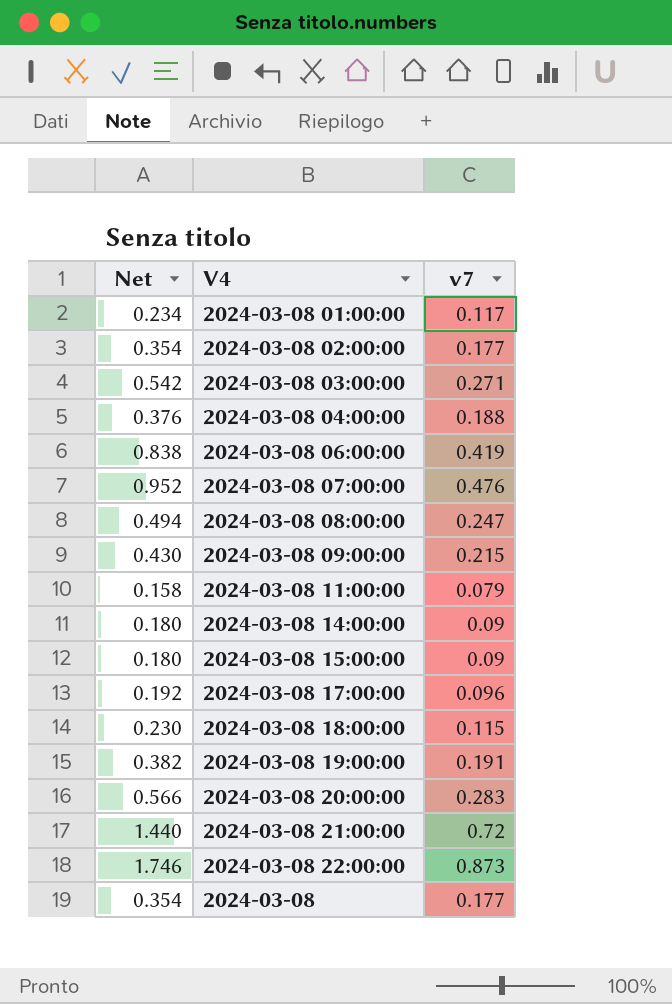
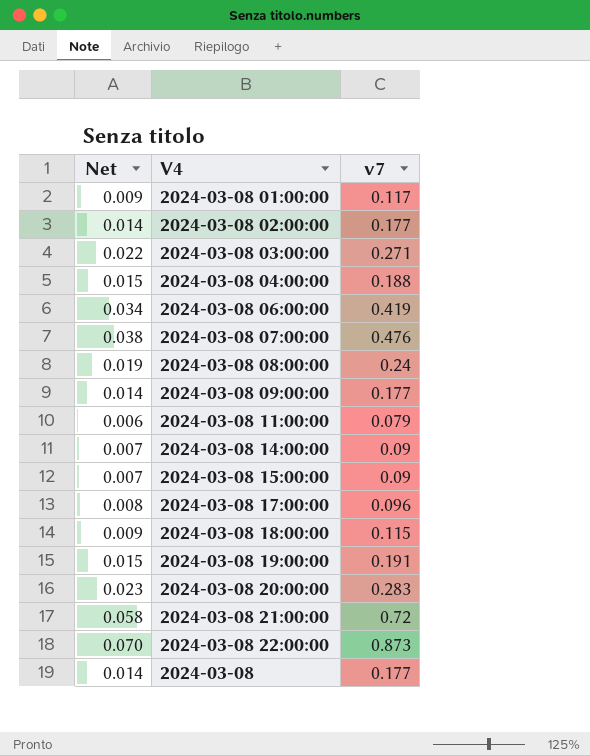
column Net | formula: [v7] * 2 -> [v7] * 0.08
2024-03-08 08:00:00 | v7: 0.247 -> 0.24
2024-03-08 09:00:00 | v7: 0.215 -> 0.177

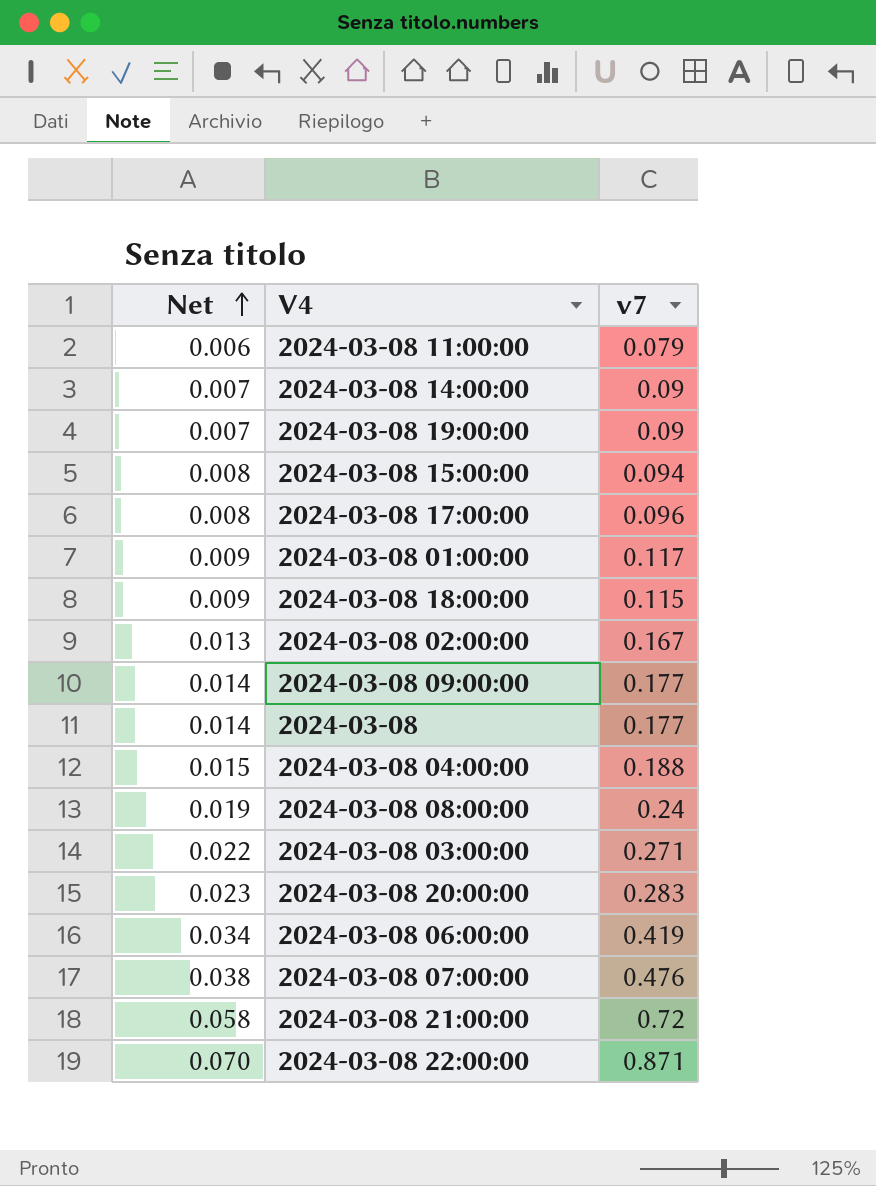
row order: none -> Net ascending
2024-03-08 19:00:00 | Net: 0.015 -> 0.007
2024-03-08 19:00:00 | v7: 0.191 -> 0.09
2024-03-08 15:00:00 | Net: 0.007 -> 0.008
2024-03-08 15:00:00 | v7: 0.09 -> 0.094
2024-03-08 02:00:00 | Net: 0.014 -> 0.013
2024-03-08 02:00:00 | v7: 0.177 -> 0.167
2024-03-08 22:00:00 | v7: 0.873 -> 0.871

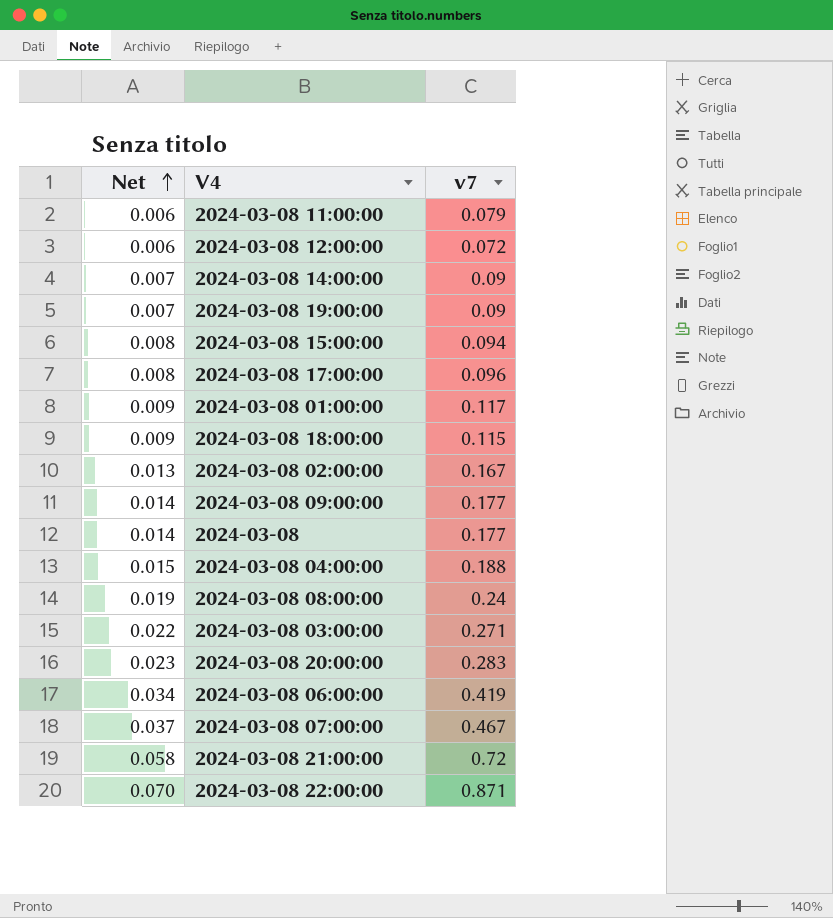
row 2024-03-08 12:00:00: none -> 0.006 | 0.072
2024-03-08 07:00:00 | Net: 0.038 -> 0.037
2024-03-08 07:00:00 | v7: 0.476 -> 0.467

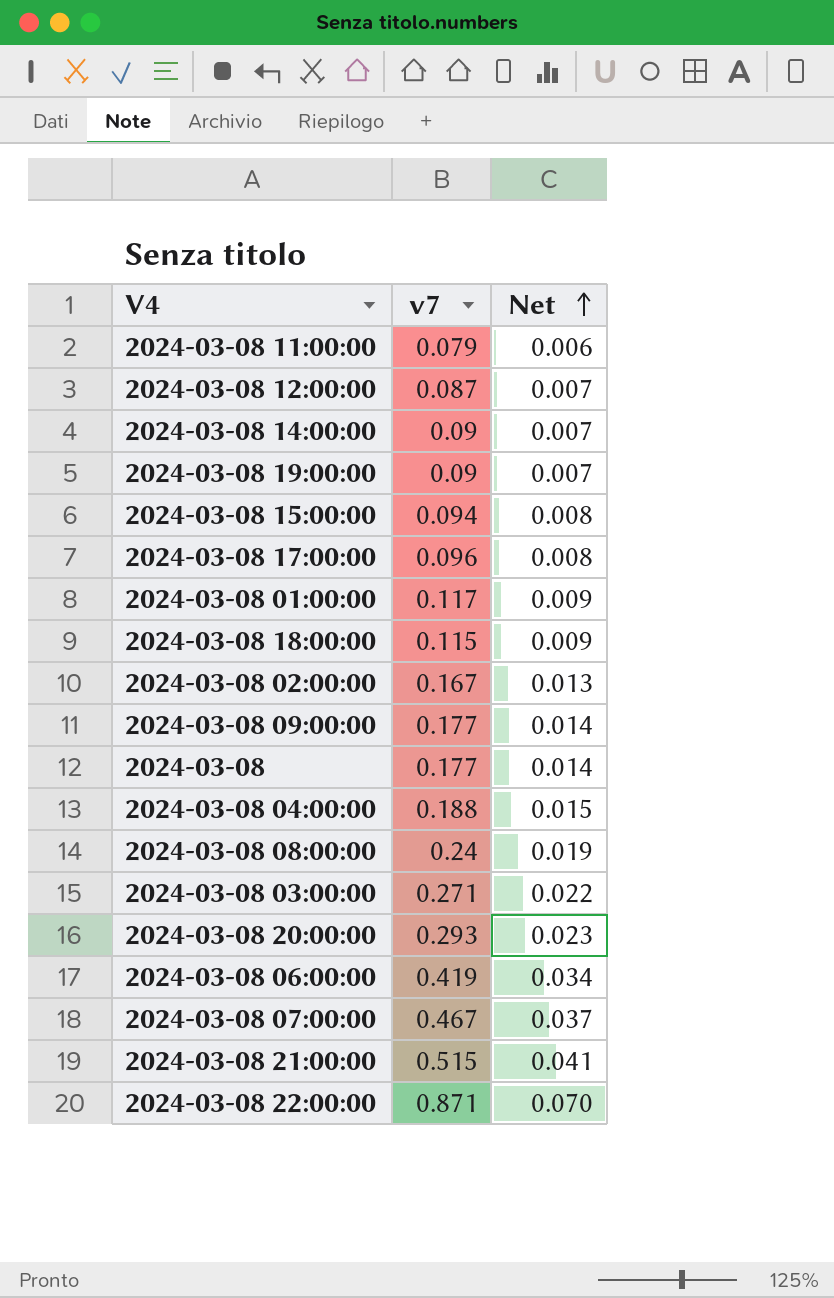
column Net | position: 1 -> 3
2024-03-08 12:00:00 | v7: 0.072 -> 0.087
2024-03-08 12:00:00 | Net: 0.006 -> 0.007
2024-03-08 20:00:00 | v7: 0.283 -> 0.293
2024-03-08 21:00:00 | v7: 0.72 -> 0.515
2024-03-08 21:00:00 | Net: 0.058 -> 0.041

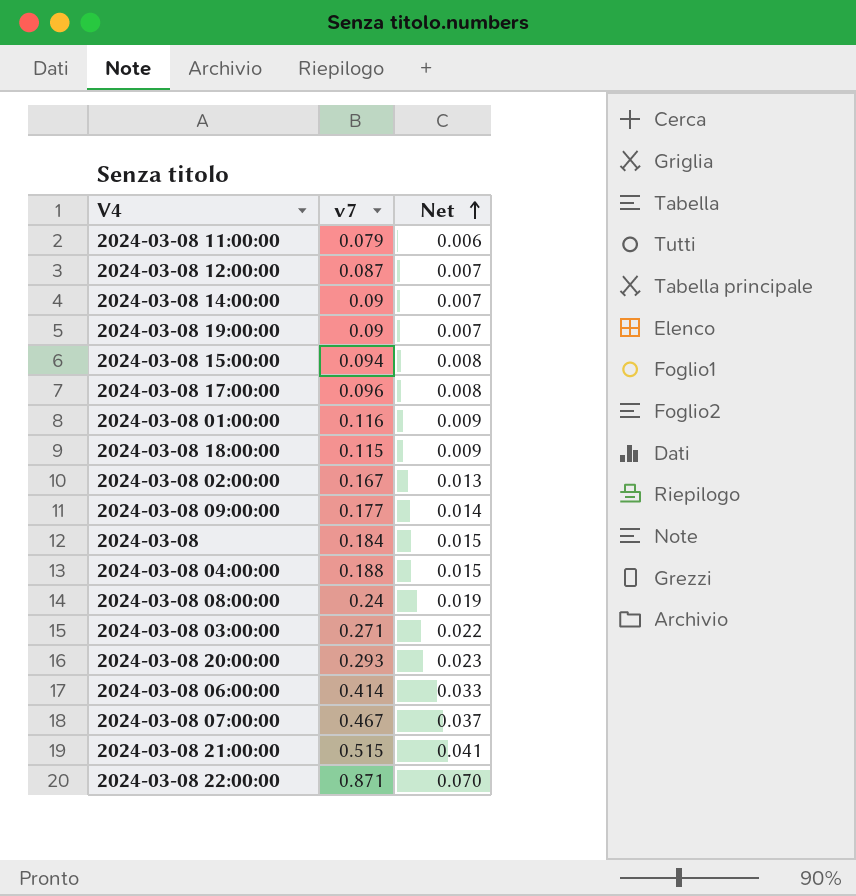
2024-03-08 01:00:00 | v7: 0.117 -> 0.116
2024-03-08 | v7: 0.177 -> 0.184
2024-03-08 | Net: 0.014 -> 0.015
2024-03-08 06:00:00 | v7: 0.419 -> 0.414
2024-03-08 06:00:00 | Net: 0.034 -> 0.033

